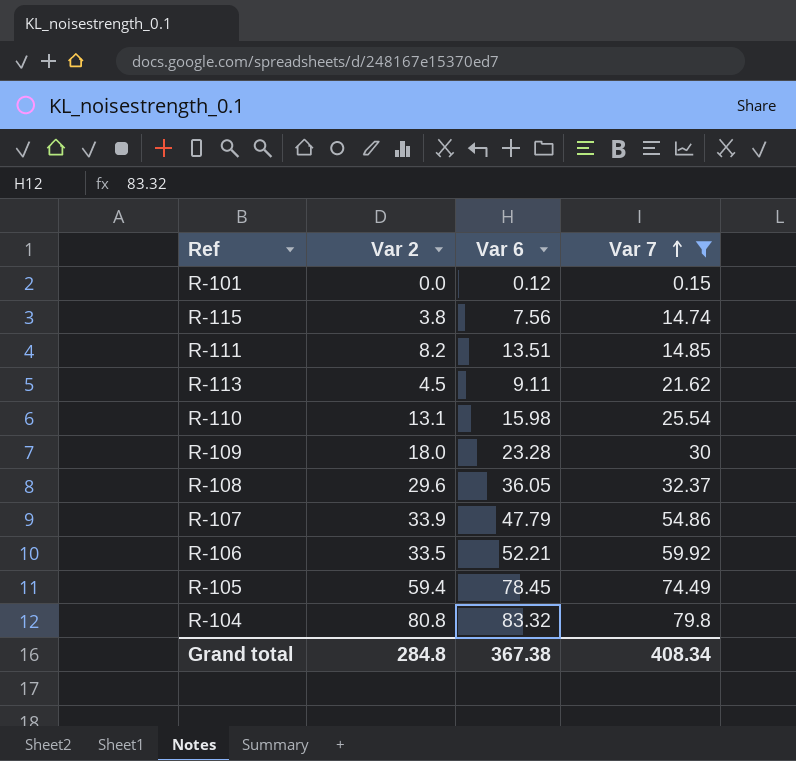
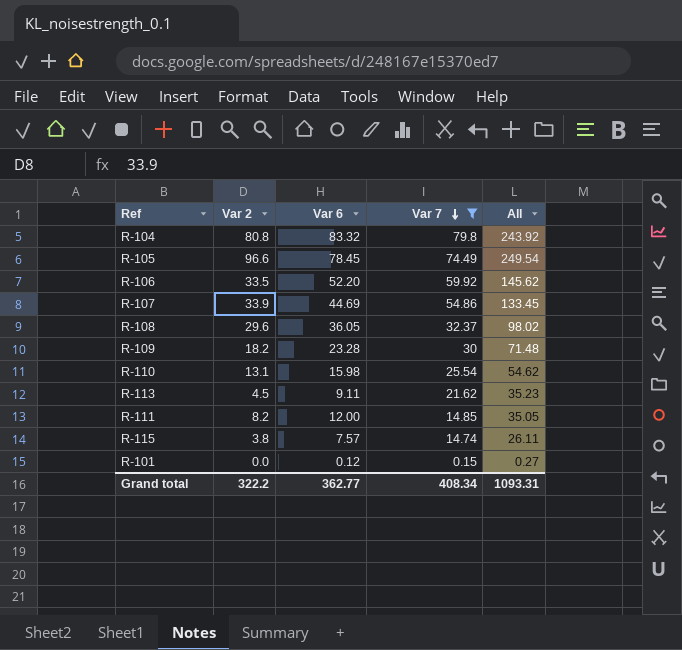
row order: Var 7 ascending -> Var 7 descending
column All | formula: none -> [Var 2] + [Var 6] + [Var 7]
R-105 | Var 2: 59.4 -> 96.6
R-106 | Var 6: 52.21 -> 52.20
R-107 | Var 6: 47.79 -> 44.69
R-109 | Var 2: 18.0 -> 18.2
R-111 | Var 6: 13.51 -> 12.00
R-115 | Var 6: 7.56 -> 7.57
Grand total | Var 2: 284.8 -> 322.2
Grand total | Var 6: 367.38 -> 362.77

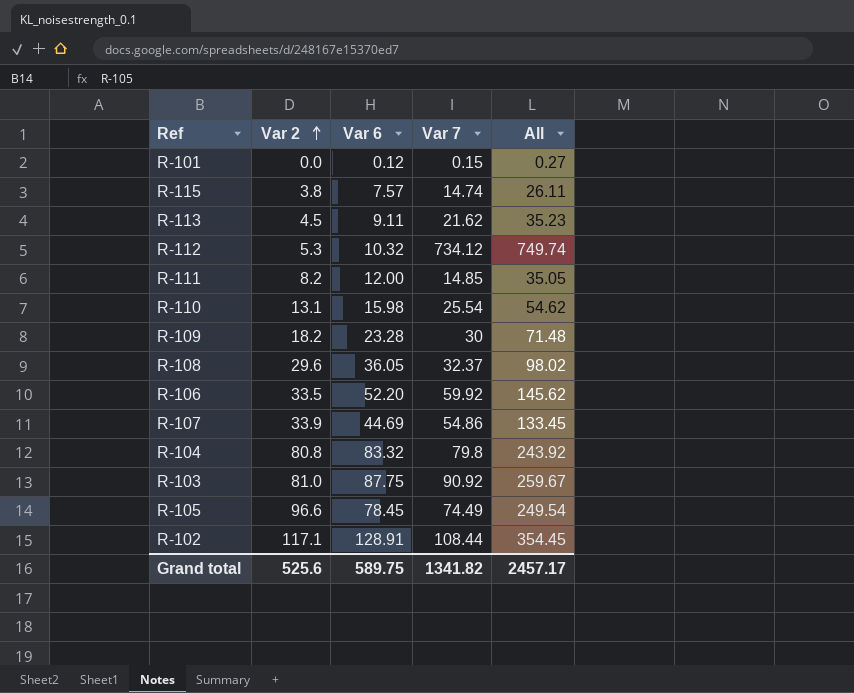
filter: Var 7 <= 79.8 -> none
row order: Var 7 descending -> Var 2 ascending
Grand total | Var 2: 322.2 -> 525.6
Grand total | Var 6: 362.77 -> 589.75
Grand total | Var 7: 408.34 -> 1341.82
Grand total | All: 1093.31 -> 2457.17

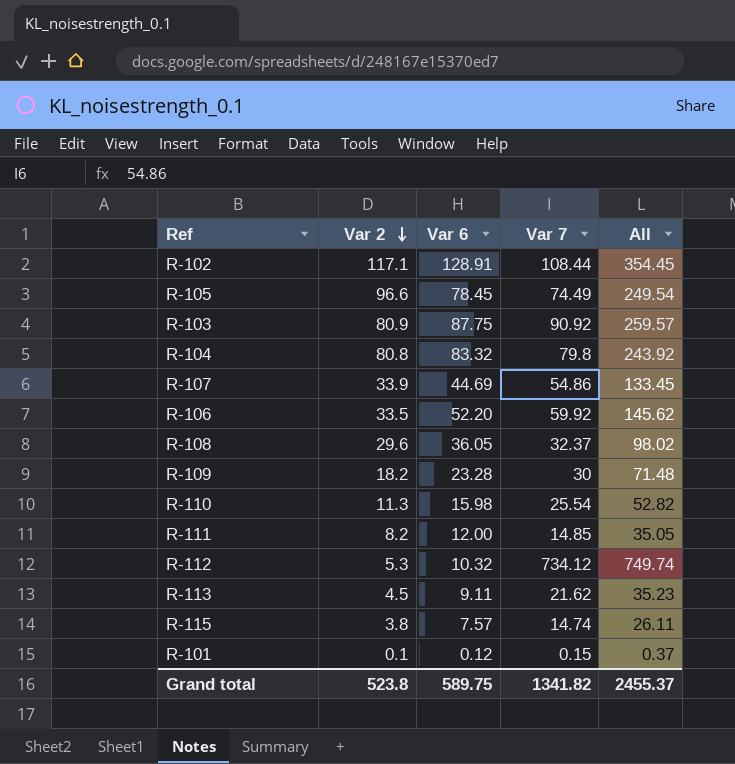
row order: Var 2 ascending -> Var 2 descending
R-103 | Var 2: 81.0 -> 80.9
R-103 | All: 259.67 -> 259.57
R-110 | Var 2: 13.1 -> 11.3
R-110 | All: 54.62 -> 52.82
R-101 | Var 2: 0.0 -> 0.1
R-101 | All: 0.27 -> 0.37
Grand total | Var 2: 525.6 -> 523.8
Grand total | All: 2457.17 -> 2455.37

